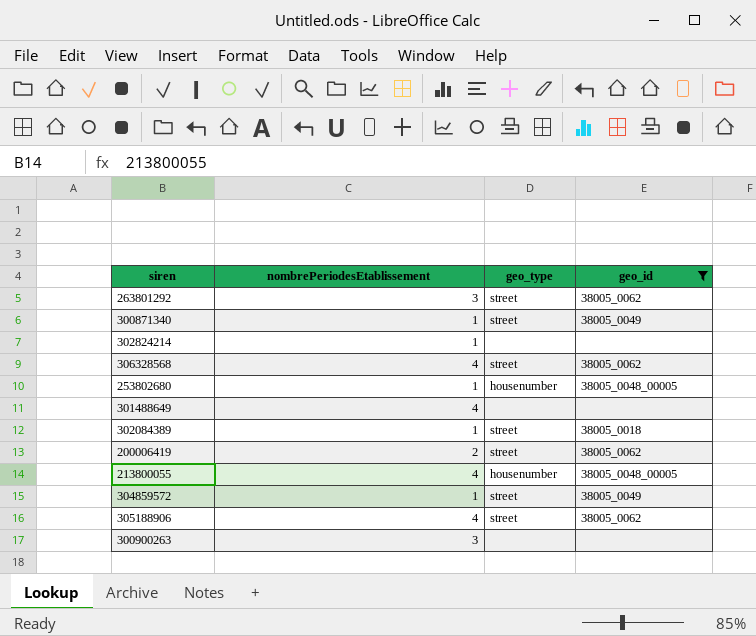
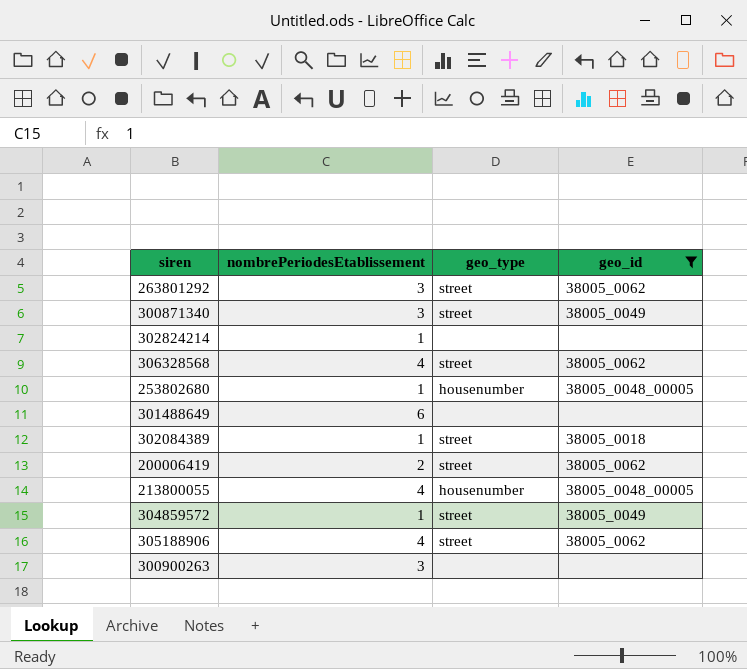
300871340 | nombrePeriodesEtablissement: 1 -> 3
301488649 | nombrePeriodesEtablissement: 4 -> 6

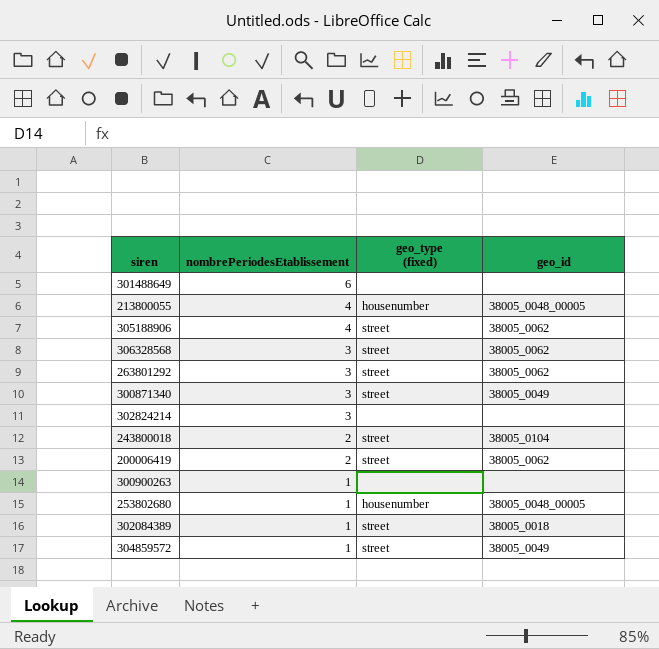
filter: geo_id != 38005_0104 -> none
row order: none -> nombrePeriodesEtablissement descending
column name: geo_type -> geo_type (fixed)
306328568 | nombrePeriodesEtablissement: 4 -> 3
302824214 | nombrePeriodesEtablissement: 1 -> 3
300900263 | nombrePeriodesEtablissement: 3 -> 1

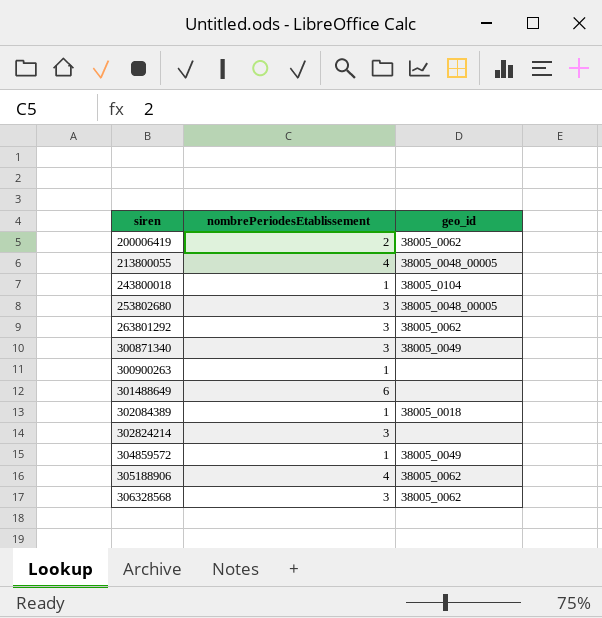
row order: nombrePeriodesEtablissement descending -> siren ascending
column geo_type (fixed) | position: 3 -> none
243800018 | nombrePeriodesEtablissement: 2 -> 1
253802680 | nombrePeriodesEtablissement: 1 -> 3

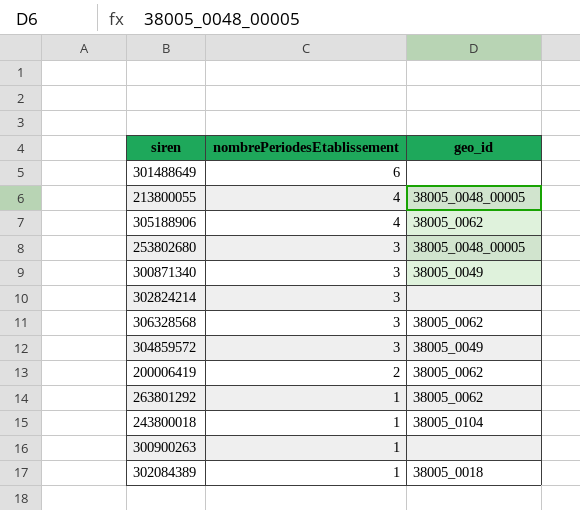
row order: siren ascending -> nombrePeriodesEtablissement descending
304859572 | nombrePeriodesEtablissement: 1 -> 3
263801292 | nombrePeriodesEtablissement: 3 -> 1

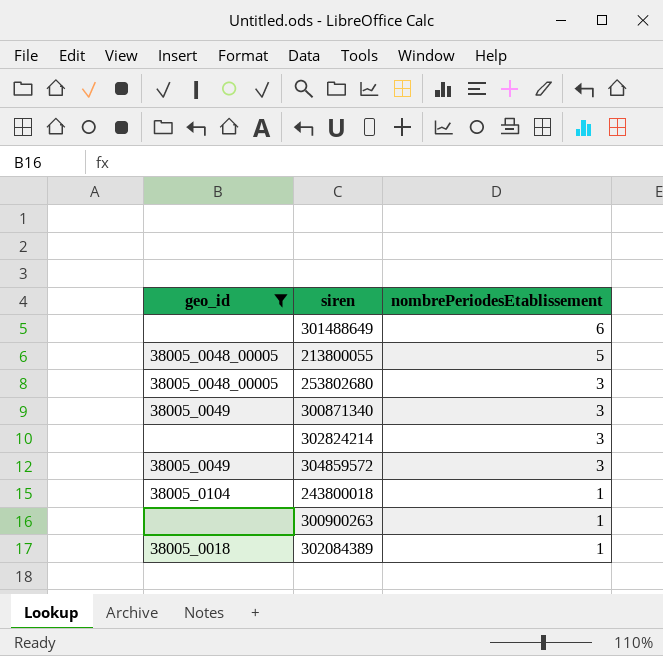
filter: none -> geo_id != 38005_0062
column geo_id | position: 3 -> 1
213800055 | nombrePeriodesEtablissement: 4 -> 5

